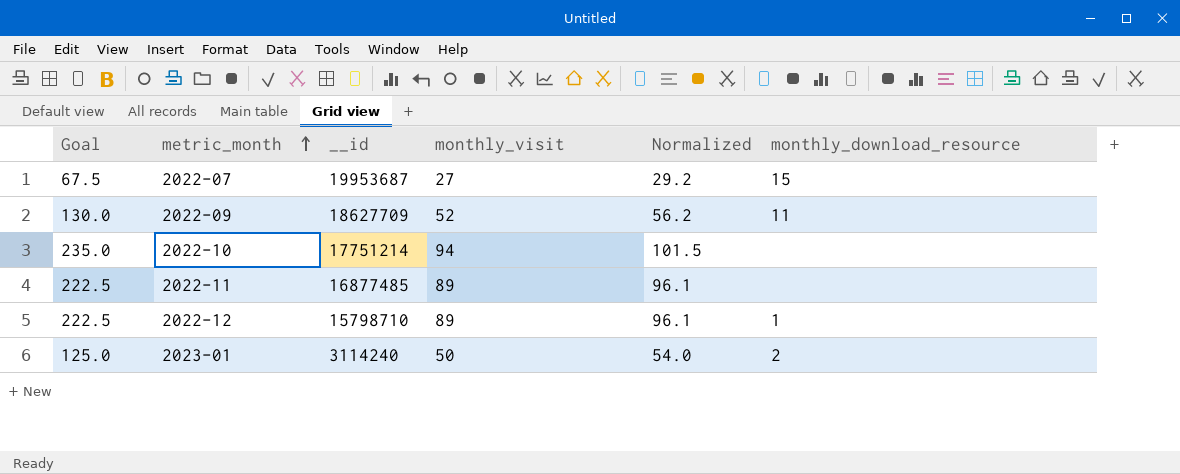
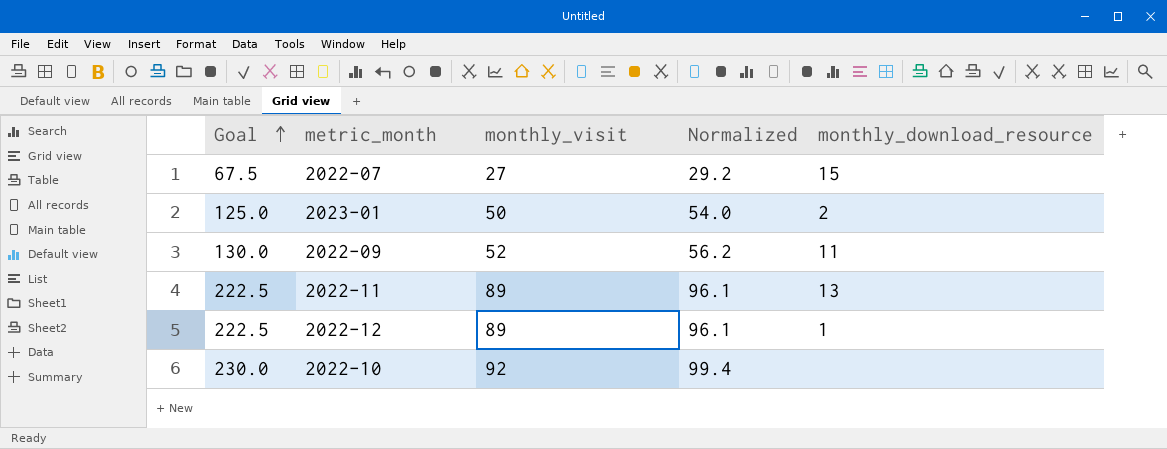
row order: metric_month ascending -> Goal ascending
column __id | position: 3 -> none
2022-11 | monthly_download_resource: none -> 13
2022-10 | Goal: 235.0 -> 230.0
2022-10 | monthly_visit: 94 -> 92
2022-10 | Normalized: 101.5 -> 99.4

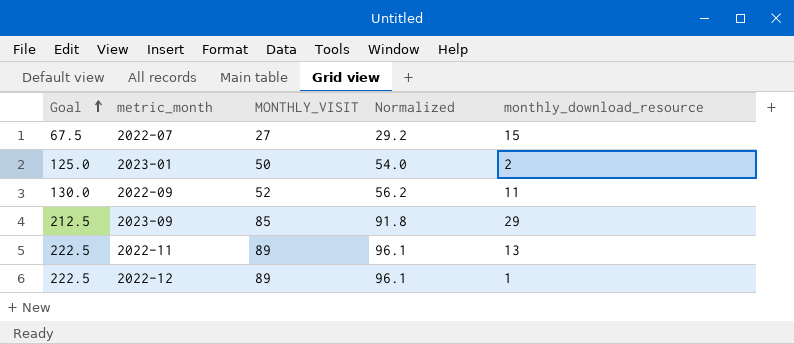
column name: monthly_visit -> MONTHLY_VISIT
row 2022-10: 230.0 | 92 | 99.4 | none -> none
row 2023-09: none -> 212.5 | 85 | 91.8 | 29

